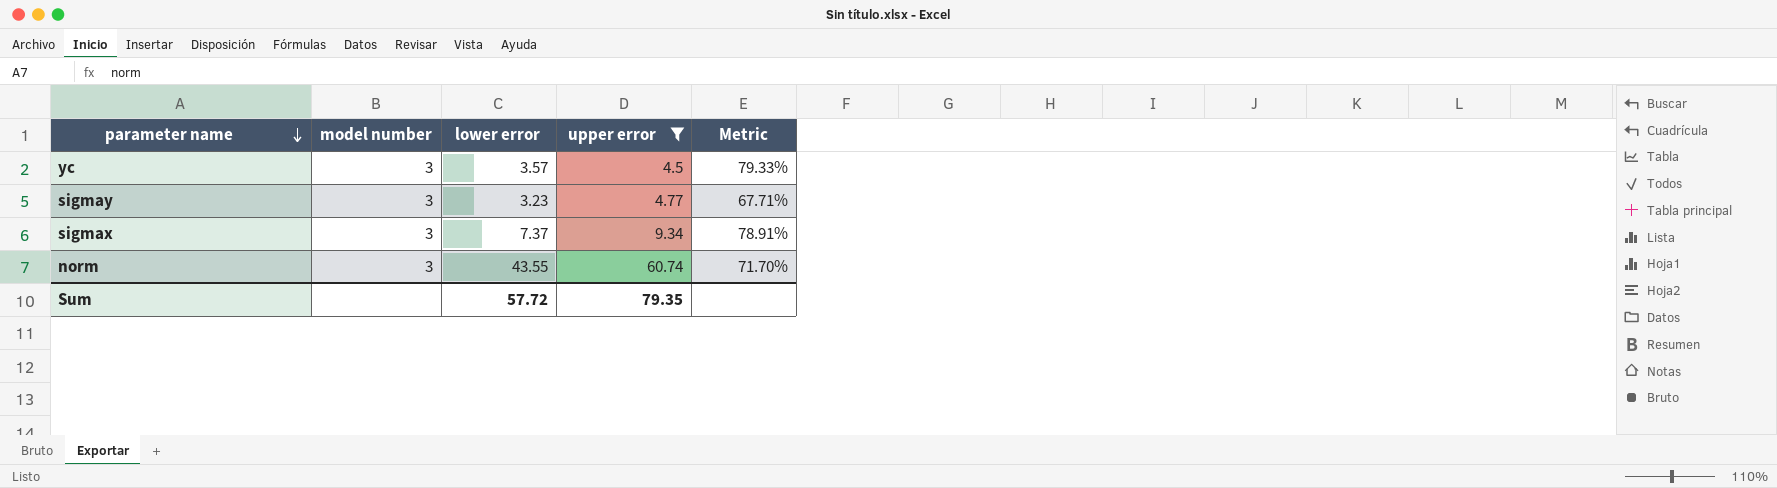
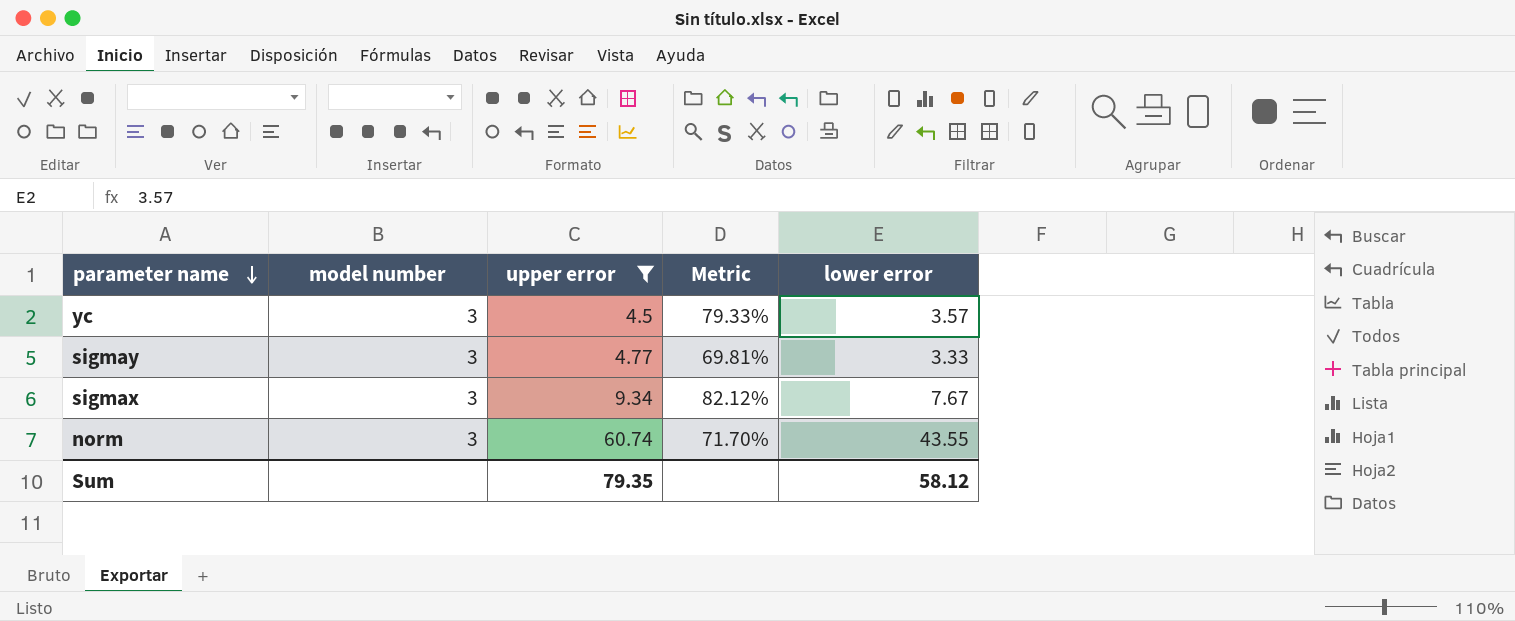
column lower error | position: 3 -> 5
sigmay | Metric: 67.71% -> 69.81%
sigmay | lower error: 3.23 -> 3.33
sigmax | Metric: 78.91% -> 82.12%
sigmax | lower error: 7.37 -> 7.67
Sum | lower error: 57.72 -> 58.12

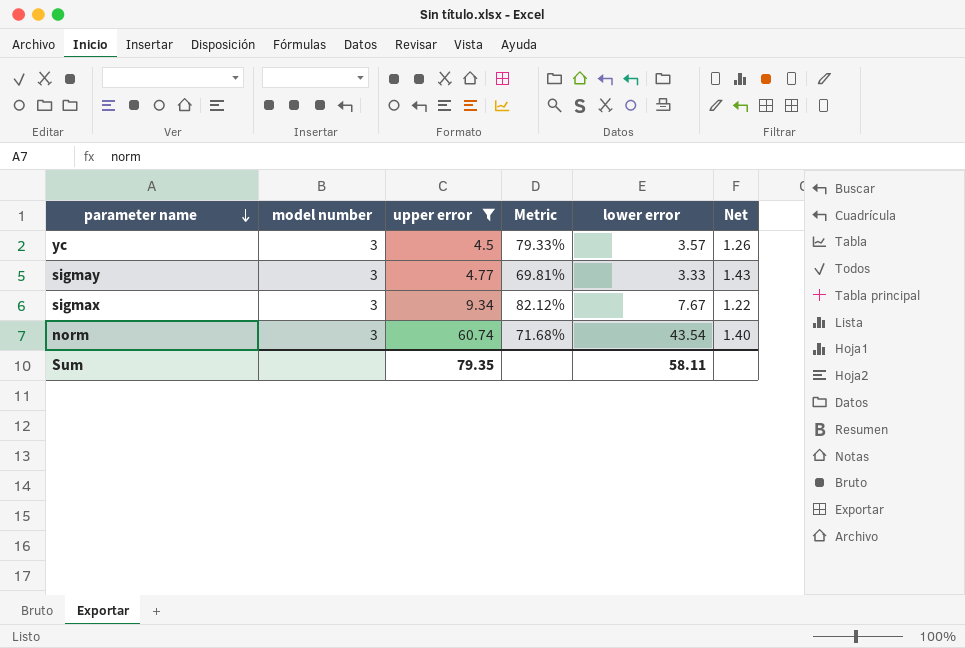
column Net | formula: none -> [upper error] / [lower error]
norm | Metric: 71.70% -> 71.68%
norm | lower error: 43.55 -> 43.54
Sum | lower error: 58.12 -> 58.11

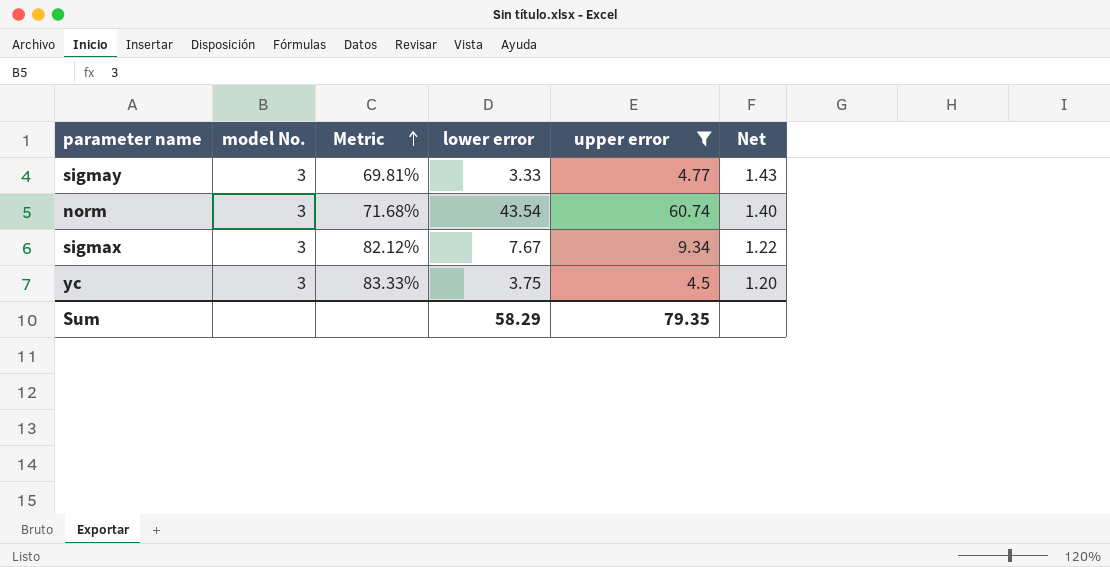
row order: parameter name descending -> Metric ascending
column name: model number -> model No.
column upper error | position: 3 -> 5
yc | Metric: 79.33% -> 83.33%
yc | lower error: 3.57 -> 3.75
yc | Net: 1.26 -> 1.20
Sum | lower error: 58.11 -> 58.29

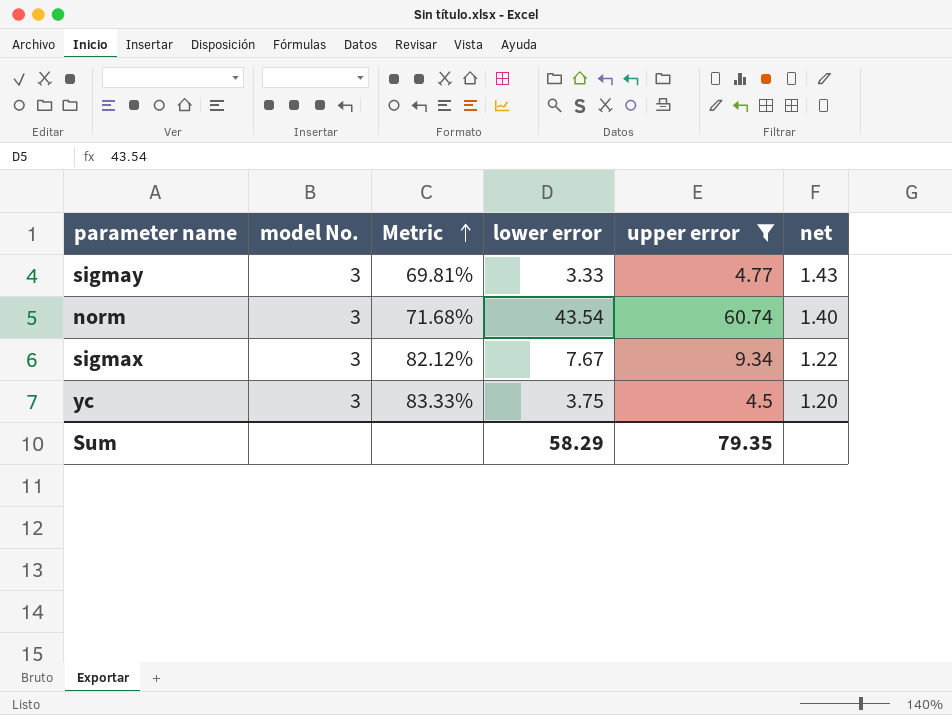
column name: Net -> net

